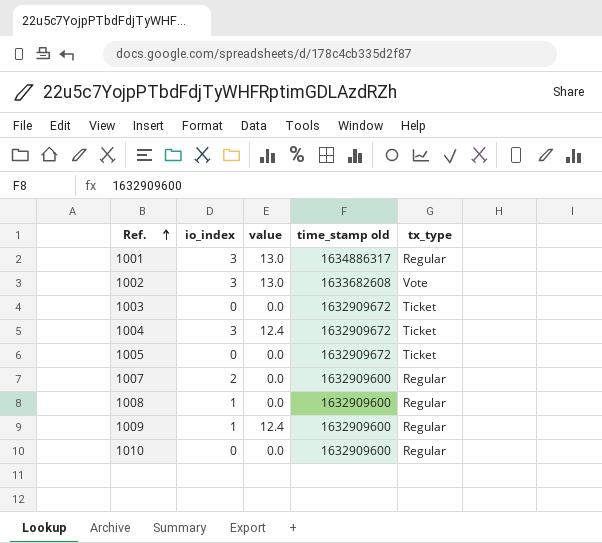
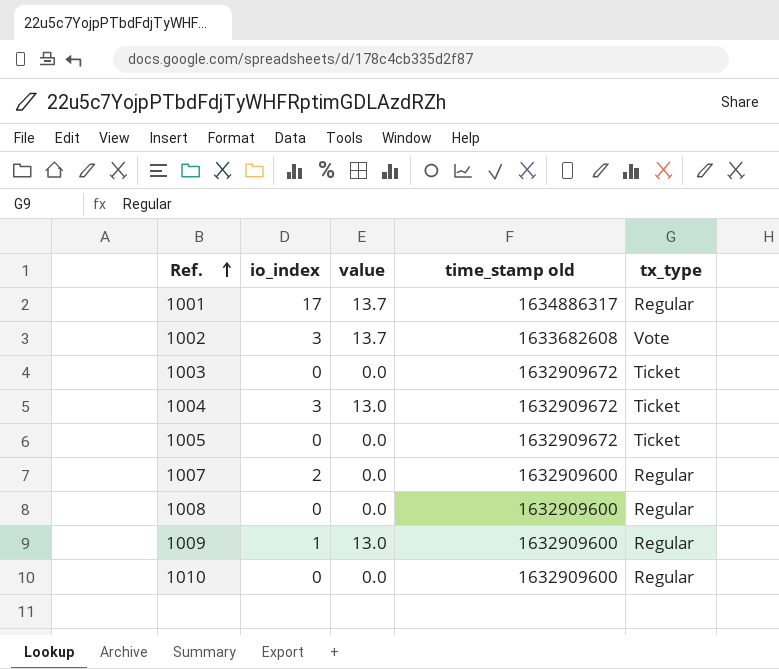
1001 | io_index: 3 -> 17
1001 | value: 13.0 -> 13.7
1002 | value: 13.0 -> 13.7
1004 | value: 12.4 -> 13.0
1008 | io_index: 1 -> 0
1009 | value: 12.4 -> 13.0

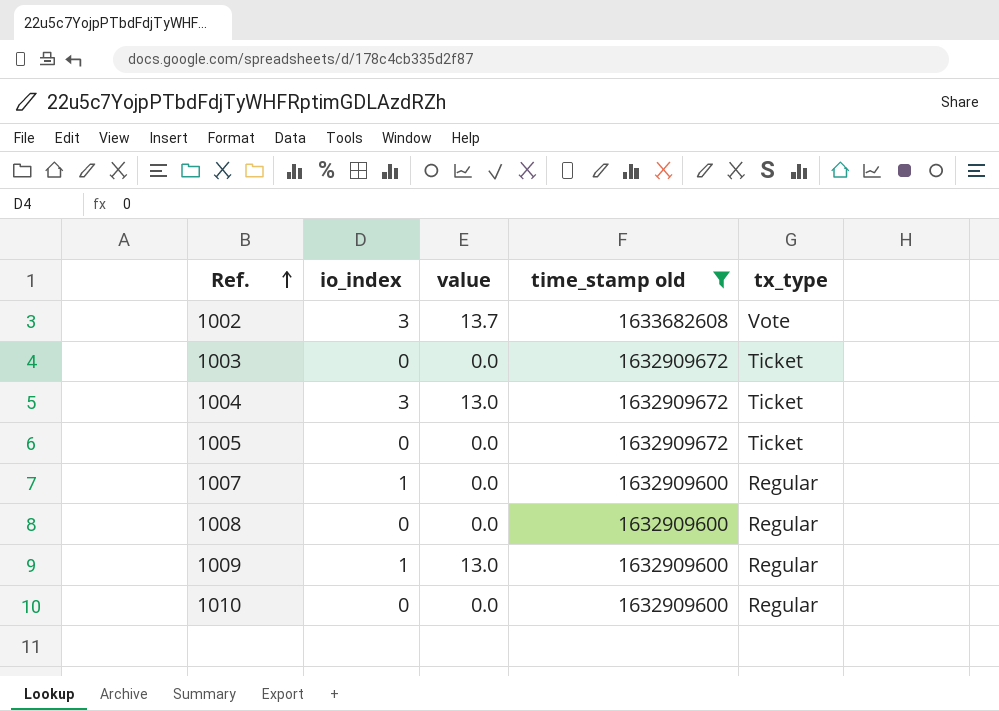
filter: none -> time_stamp old != 1634886317
1007 | io_index: 2 -> 1

